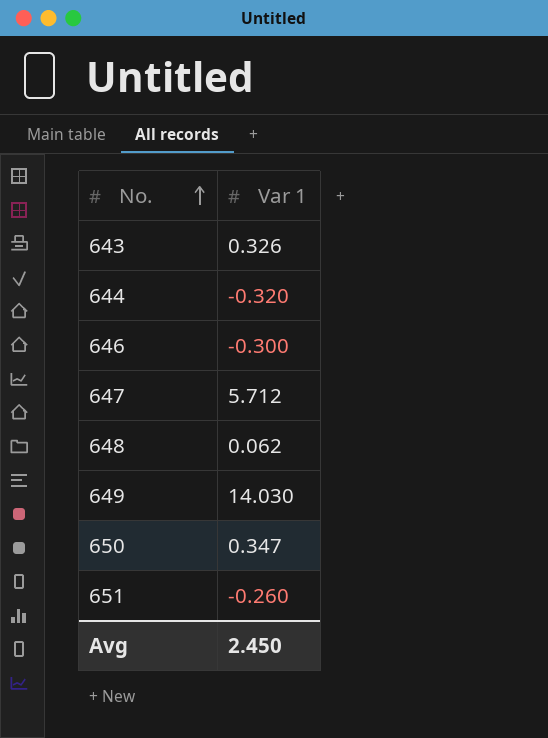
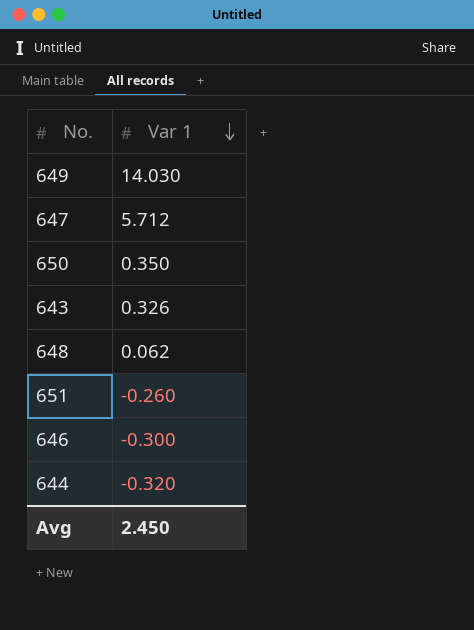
row order: No. ascending -> Var 1 descending
650 | Var 1: 0.347 -> 0.350

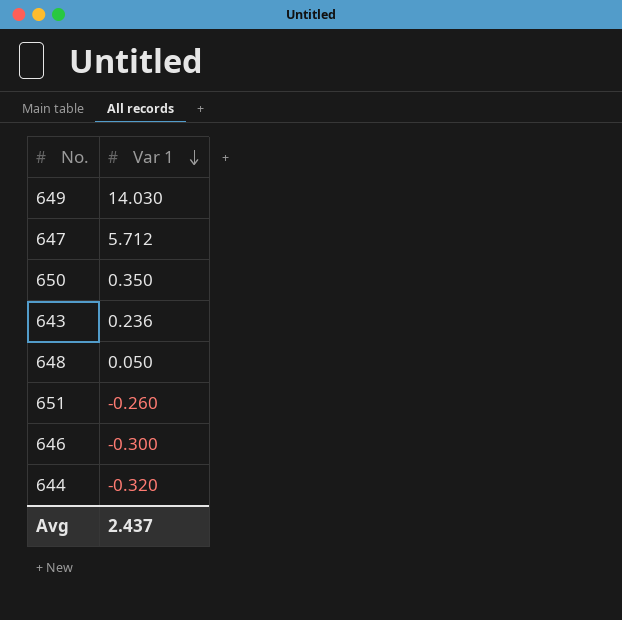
643 | Var 1: 0.326 -> 0.236
648 | Var 1: 0.062 -> 0.050
Avg | Var 1: 2.450 -> 2.437

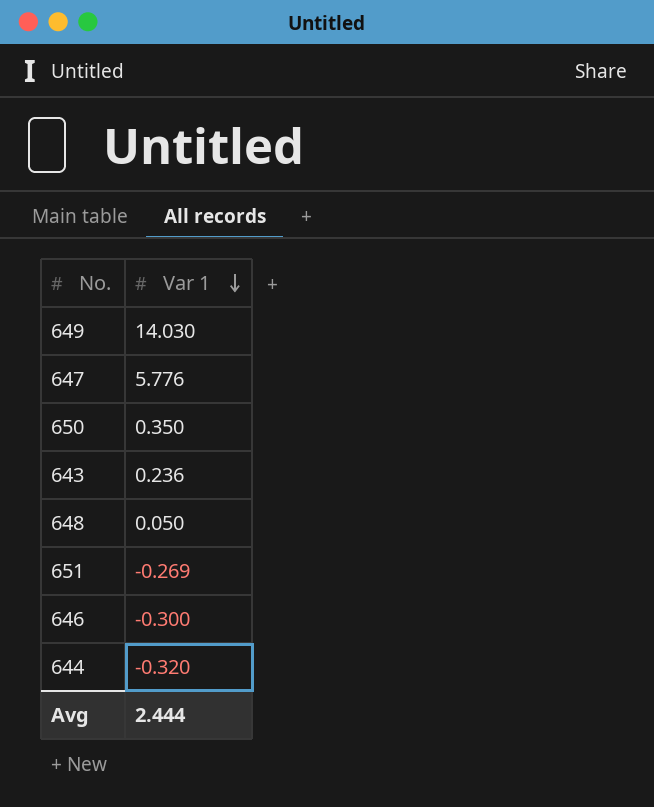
647 | Var 1: 5.712 -> 5.776
651 | Var 1: -0.260 -> -0.269
Avg | Var 1: 2.437 -> 2.444

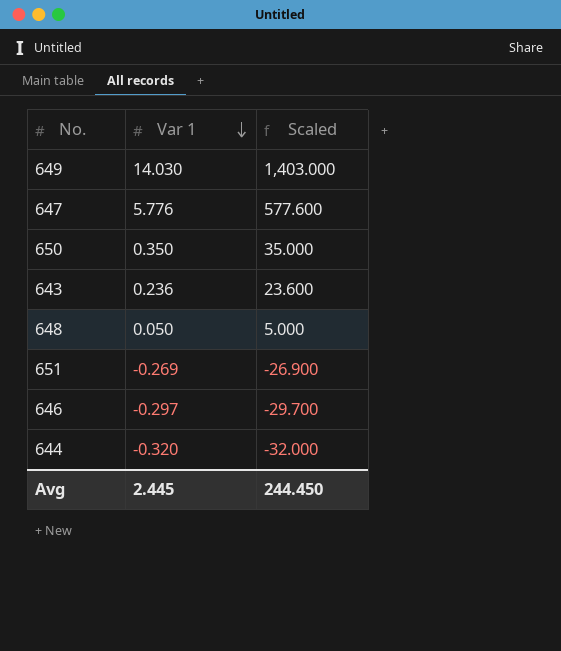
column Scaled | formula: none -> [Var 1] * 100
646 | Var 1: -0.300 -> -0.297
Avg | Var 1: 2.444 -> 2.445

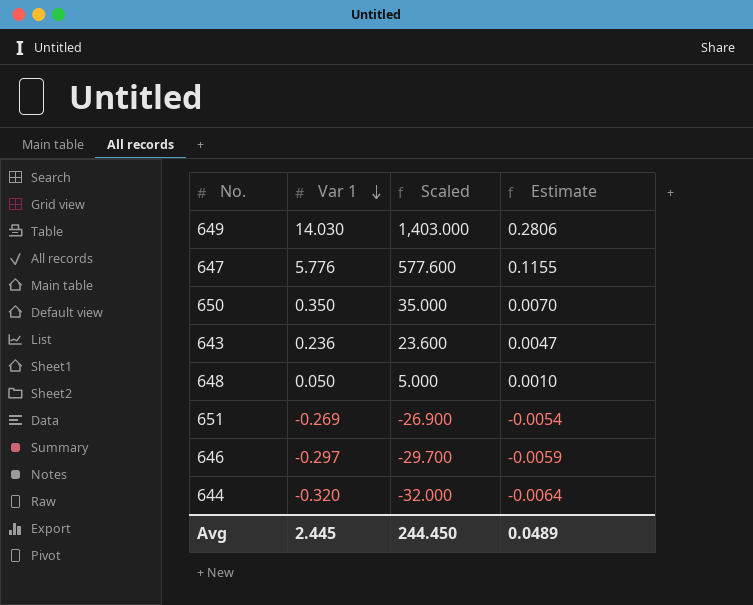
column Estimate | formula: none -> [Var 1] * 0.02

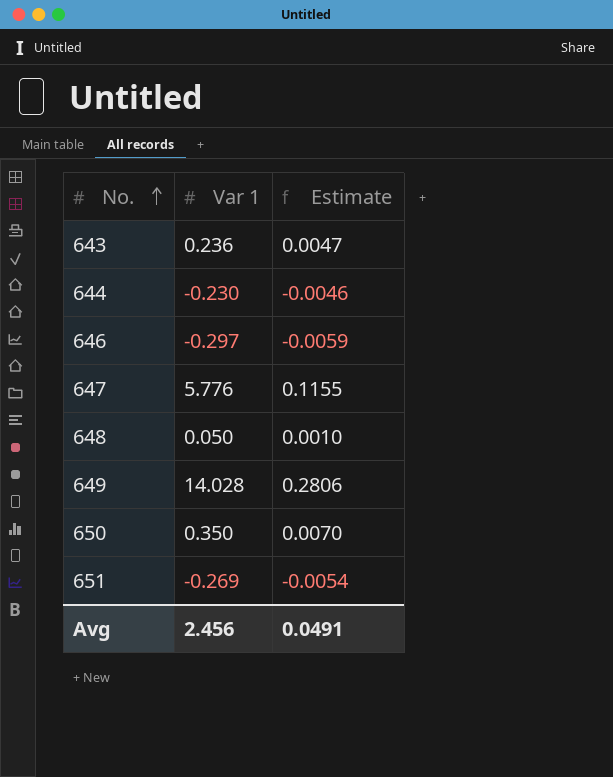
row order: Var 1 descending -> No. ascending
column Scaled | formula: [Var 1] * 100 -> none
644 | Var 1: -0.320 -> -0.230
644 | Estimate: -0.0064 -> -0.0046
649 | Var 1: 14.030 -> 14.028
Avg | Var 1: 2.445 -> 2.456
Avg | Estimate: 0.0489 -> 0.0491

